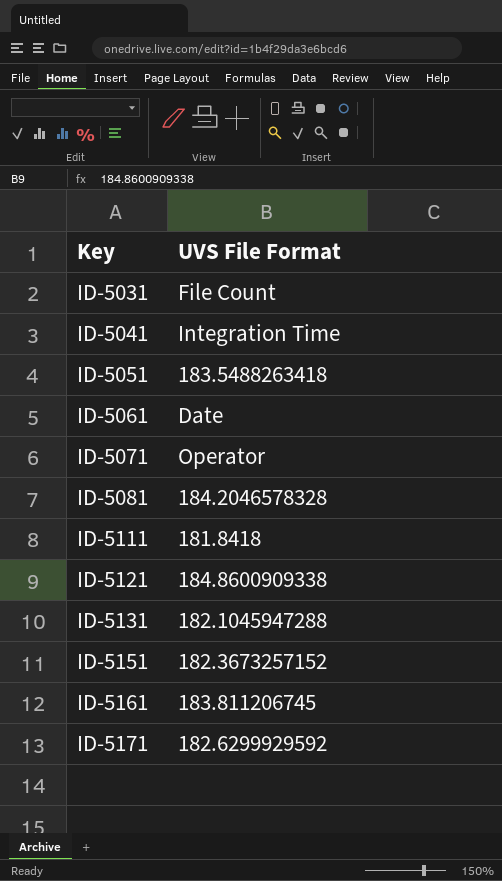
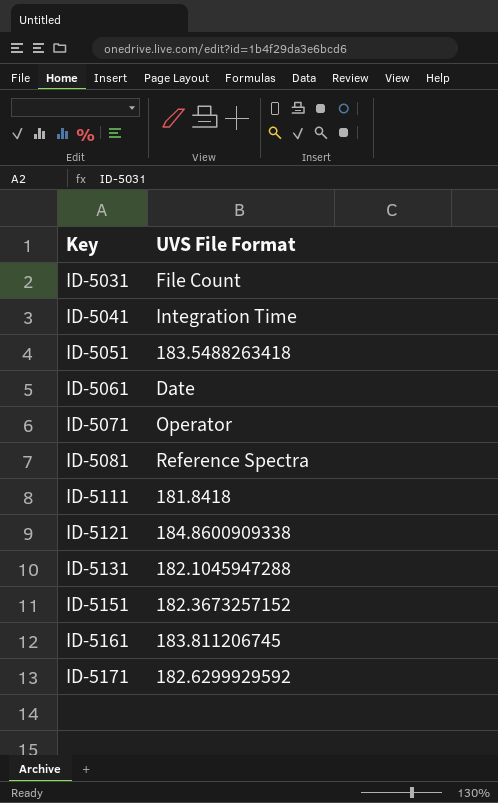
ID-5081 | UVS File Format: 184.2046578328 -> Reference Spectra

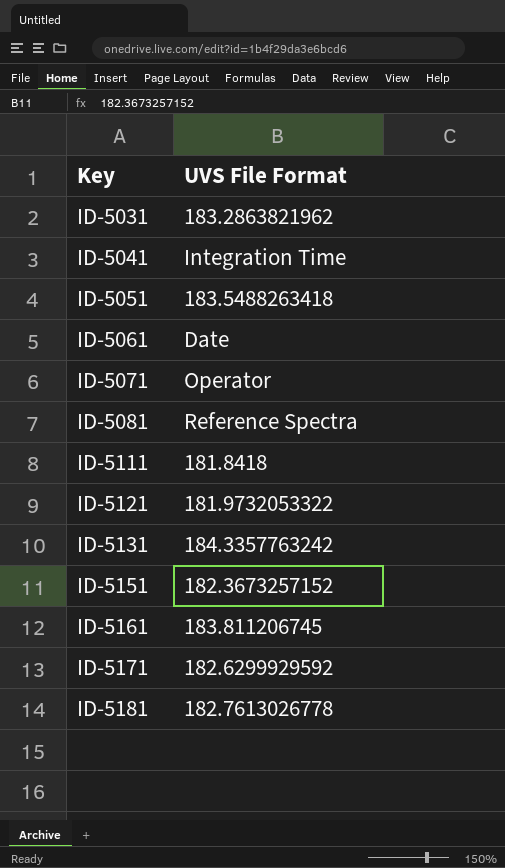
ID-5031 | UVS File Format: File Count -> 183.2863821962
ID-5121 | UVS File Format: 184.8600909338 -> 181.9732053322
ID-5131 | UVS File Format: 182.1045947288 -> 184.3357763242
row ID-5181: none -> 182.7613026778

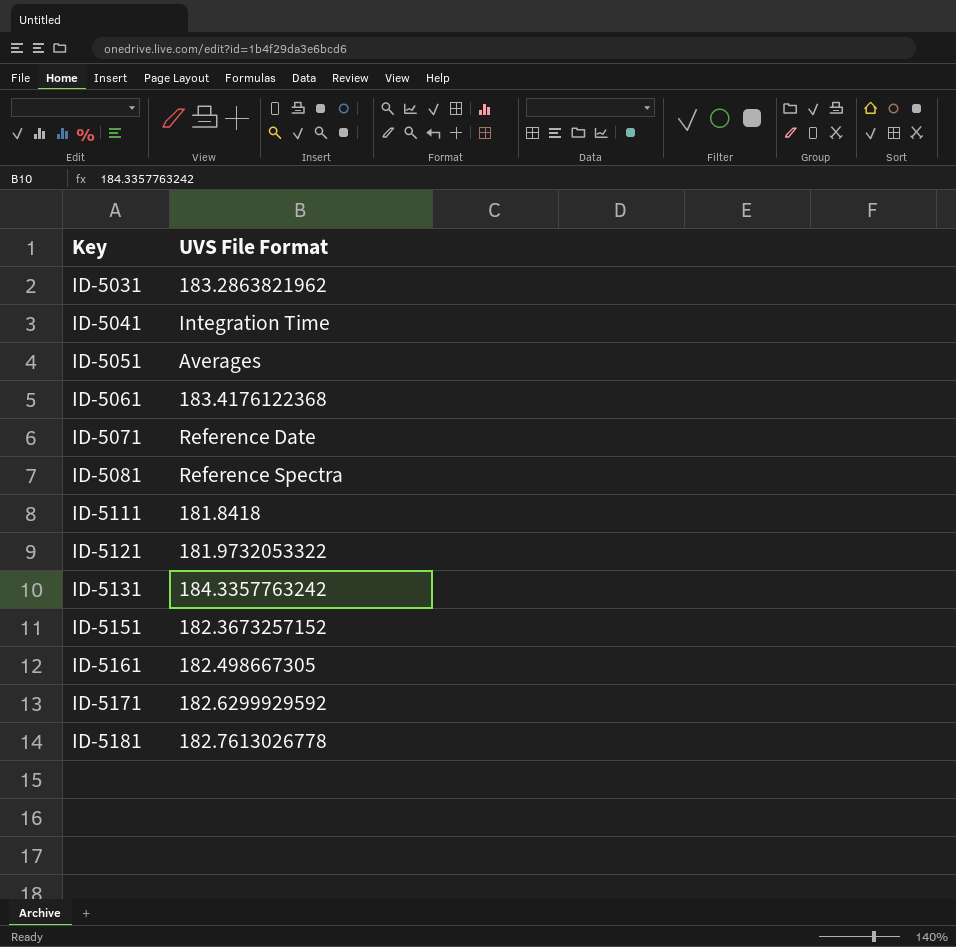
ID-5051 | UVS File Format: 183.5488263418 -> Averages
ID-5061 | UVS File Format: Date -> 183.4176122368
ID-5071 | UVS File Format: Operator -> Reference Date
ID-5161 | UVS File Format: 183.811206745 -> 182.498667305

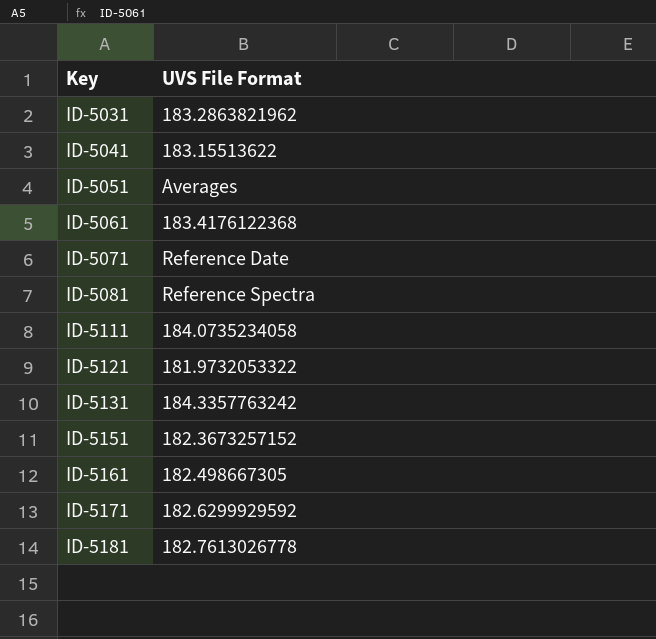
ID-5041 | UVS File Format: Integration Time -> 183.15513622
ID-5111 | UVS File Format: 181.8418 -> 184.0735234058

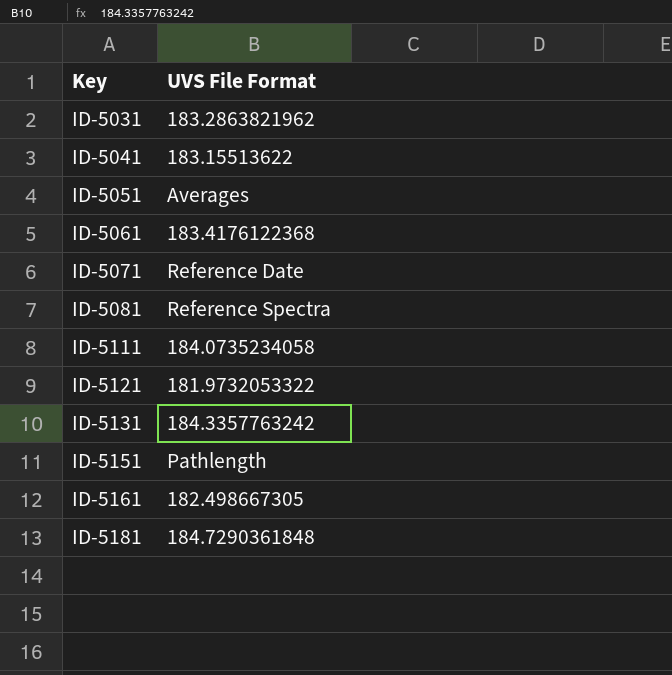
row ID-5171: 182.6299929592 -> none
ID-5151 | UVS File Format: 182.3673257152 -> Pathlength
ID-5181 | UVS File Format: 182.7613026778 -> 184.7290361848

